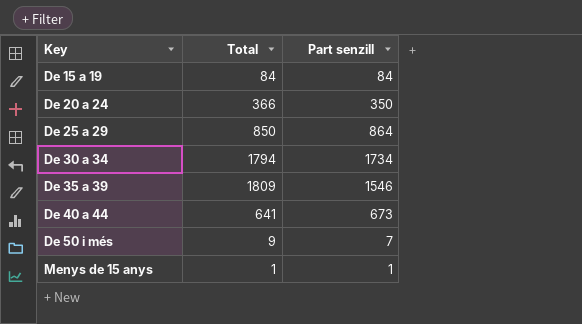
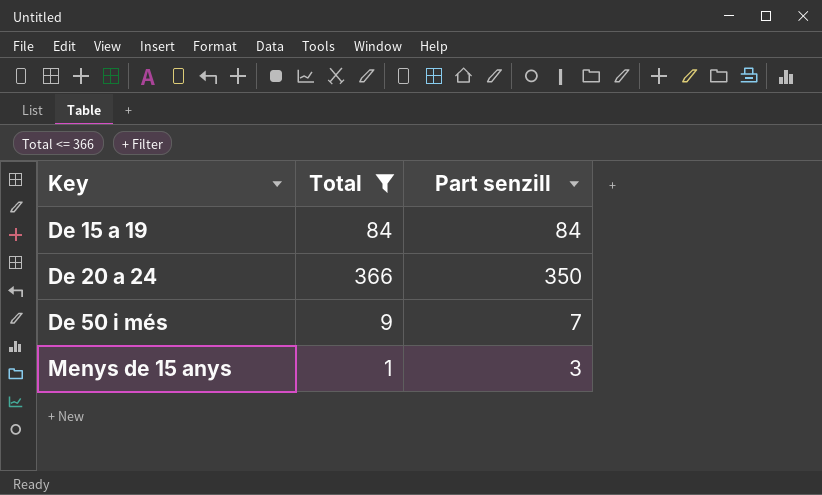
filter: none -> Total <= 366
Menys de 15 anys | Part senzill: 1 -> 3

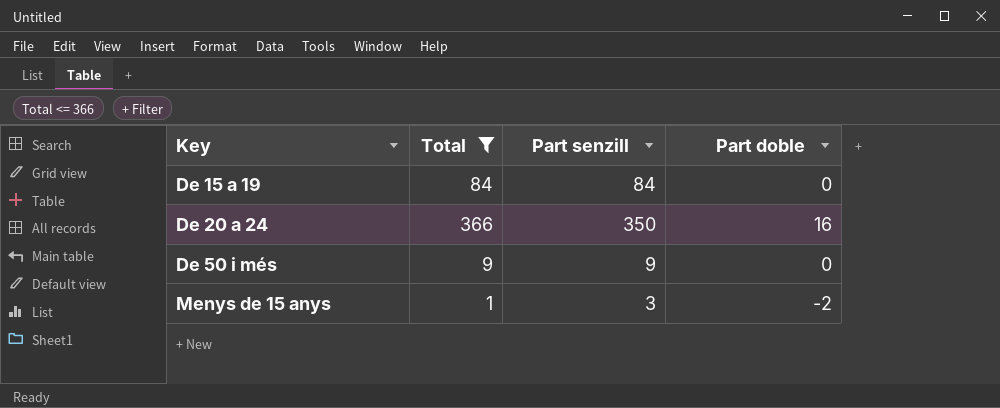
column Part doble | formula: none -> [Total] - [Part senzill]
De 50 i més | Part senzill: 7 -> 9

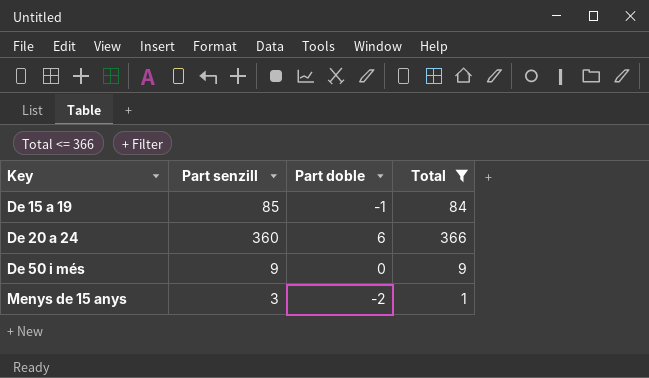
column Total | position: 2 -> 4
De 15 a 19 | Part senzill: 84 -> 85
De 15 a 19 | Part doble: 0 -> -1
De 20 a 24 | Part senzill: 350 -> 360
De 20 a 24 | Part doble: 16 -> 6

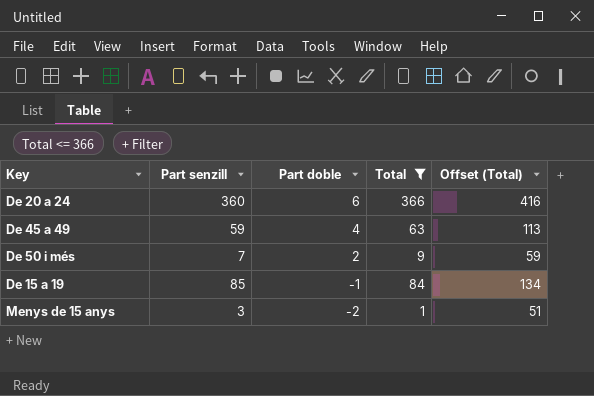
row order: Key ascending -> Part doble descending
column Offset (Total) | formula: none -> [Total] + 50
row De 45 a 49: none -> 59 | 4 | 63 | 113
De 50 i més | Part senzill: 9 -> 7
De 50 i més | Part doble: 0 -> 2

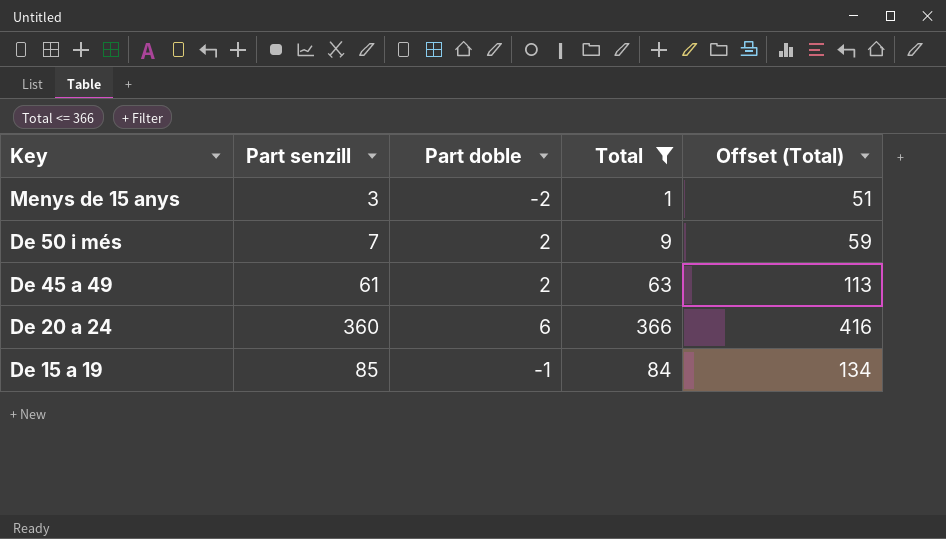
row order: Part doble descending -> Key descending
De 45 a 49 | Part senzill: 59 -> 61
De 45 a 49 | Part doble: 4 -> 2

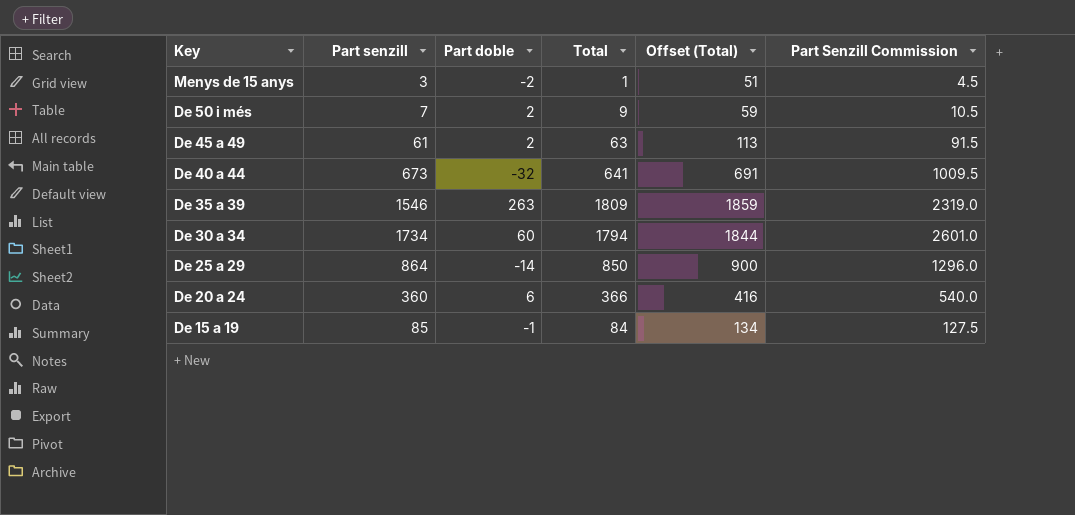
filter: Total <= 366 -> none
column Part Senzill Commission | formula: none -> [Part senzill] * 1.5

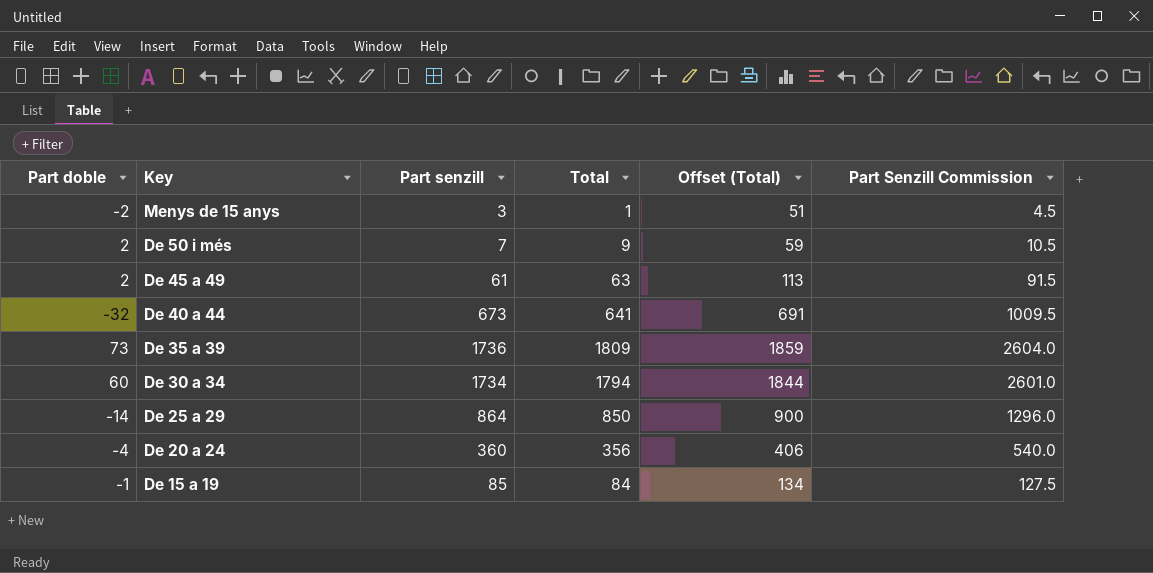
column Part doble | position: 3 -> 1
De 35 a 39 | Part doble: 263 -> 73
De 35 a 39 | Part senzill: 1546 -> 1736
De 35 a 39 | Part Senzill Commission: 2319.0 -> 2604.0
De 20 a 24 | Part doble: 6 -> -4
De 20 a 24 | Total: 366 -> 356
De 20 a 24 | Offset (Total): 416 -> 406

